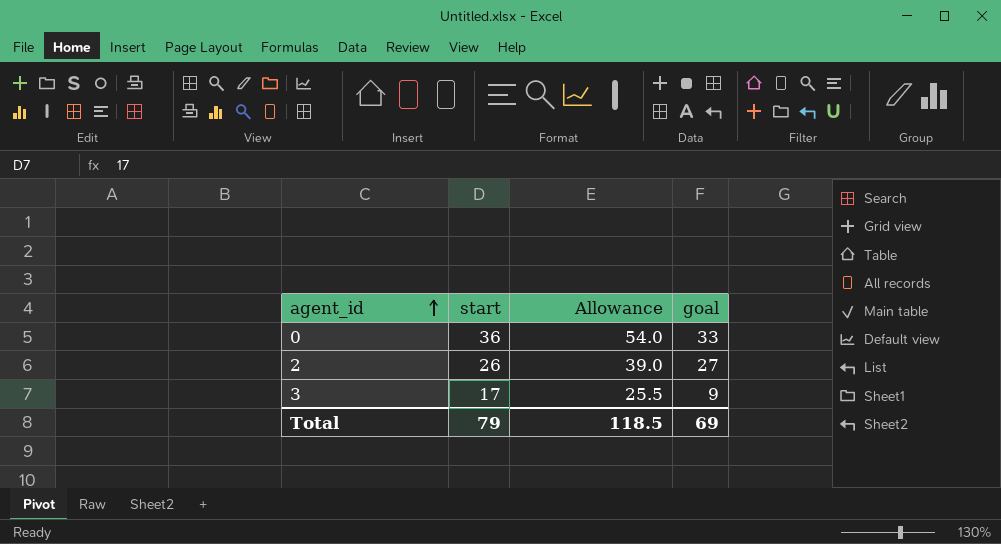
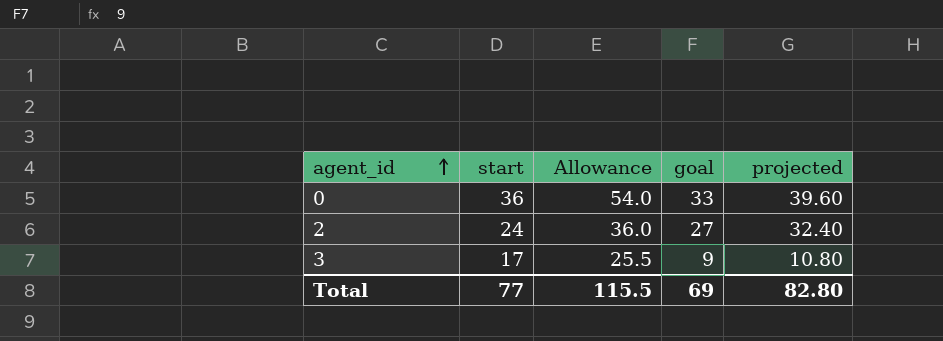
column projected | formula: none -> [goal] * 1.2
2 | start: 26 -> 24
2 | Allowance: 39.0 -> 36.0
Total | start: 79 -> 77
Total | Allowance: 118.5 -> 115.5

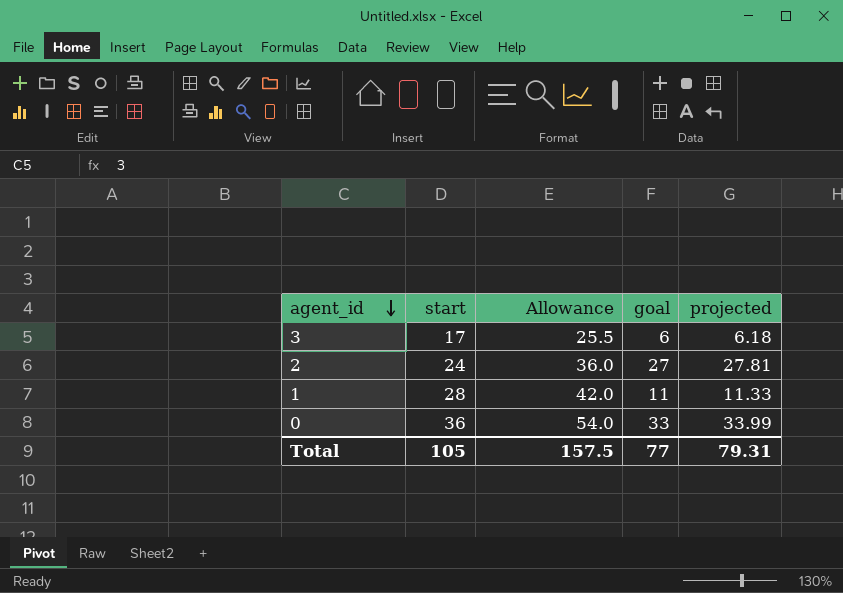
row order: agent_id ascending -> agent_id descending
column projected | formula: [goal] * 1.2 -> [goal] * 1.03
3 | goal: 9 -> 6
row 1: none -> 28 | 42.0 | 11 | 11.33
Total | start: 77 -> 105
Total | Allowance: 115.5 -> 157.5
Total | goal: 69 -> 77
Total | projected: 82.80 -> 79.31

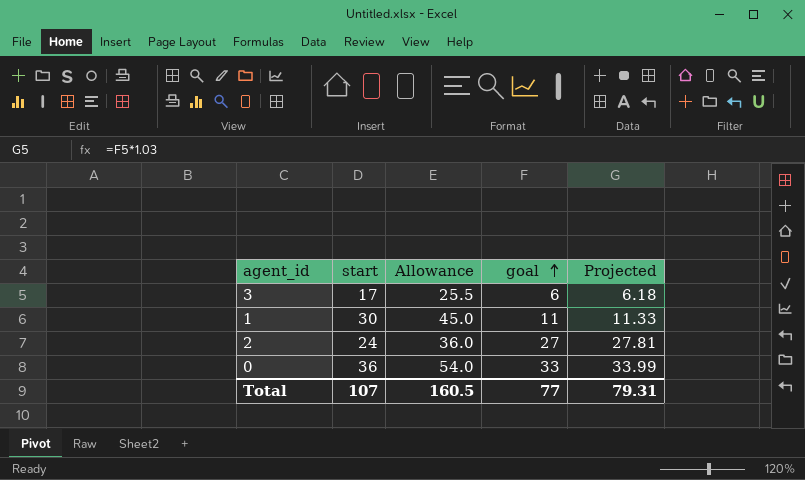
row order: agent_id descending -> goal ascending
column name: projected -> Projected
1 | start: 28 -> 30
1 | Allowance: 42.0 -> 45.0
Total | start: 105 -> 107
Total | Allowance: 157.5 -> 160.5

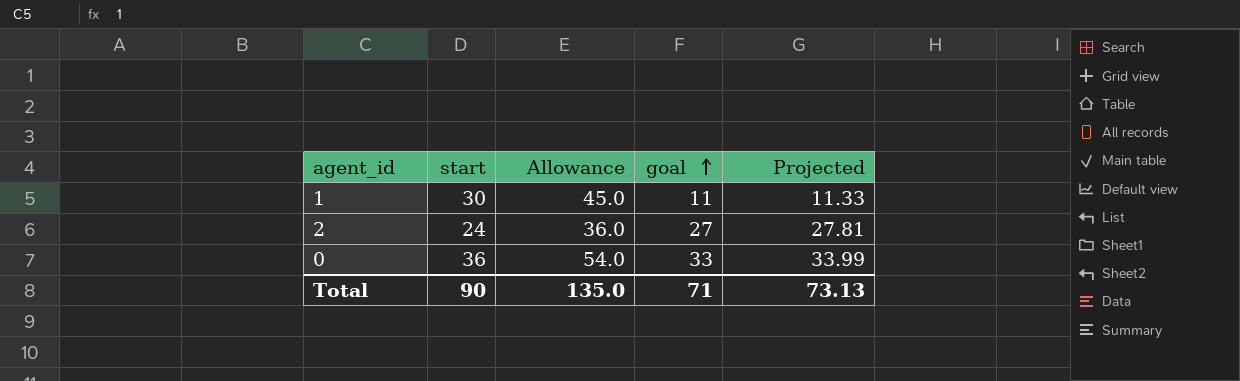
row 3: 17 | 25.5 | 6 | 6.18 -> none
Total | start: 107 -> 90
Total | Allowance: 160.5 -> 135.0
Total | goal: 77 -> 71
Total | Projected: 79.31 -> 73.13

